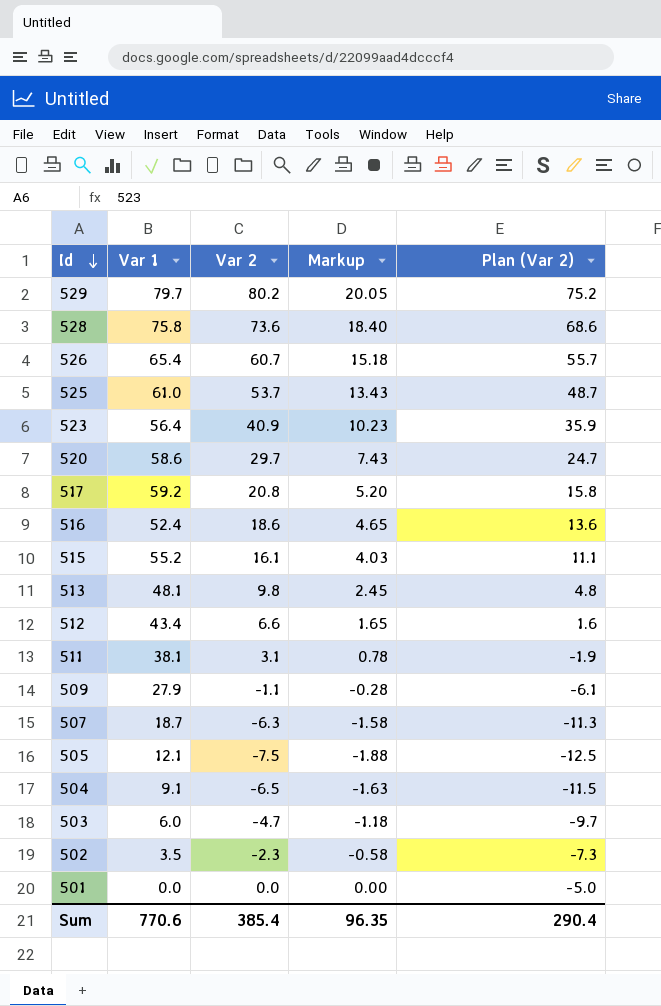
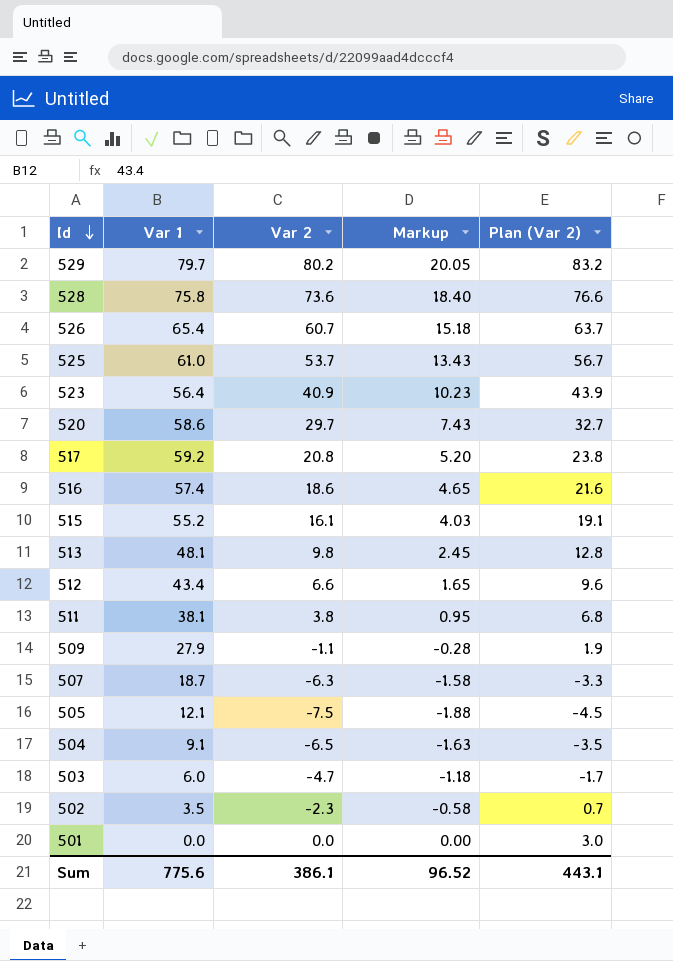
column Plan (Var 2) | formula: [Var 2] - 5 -> [Var 2] + 3
516 | Var 1: 52.4 -> 57.4
511 | Var 2: 3.1 -> 3.8
511 | Markup: 0.78 -> 0.95
Sum | Var 1: 770.6 -> 775.6
Sum | Var 2: 385.4 -> 386.1
Sum | Markup: 96.35 -> 96.52
Sum | Plan (Var 2): 290.4 -> 443.1

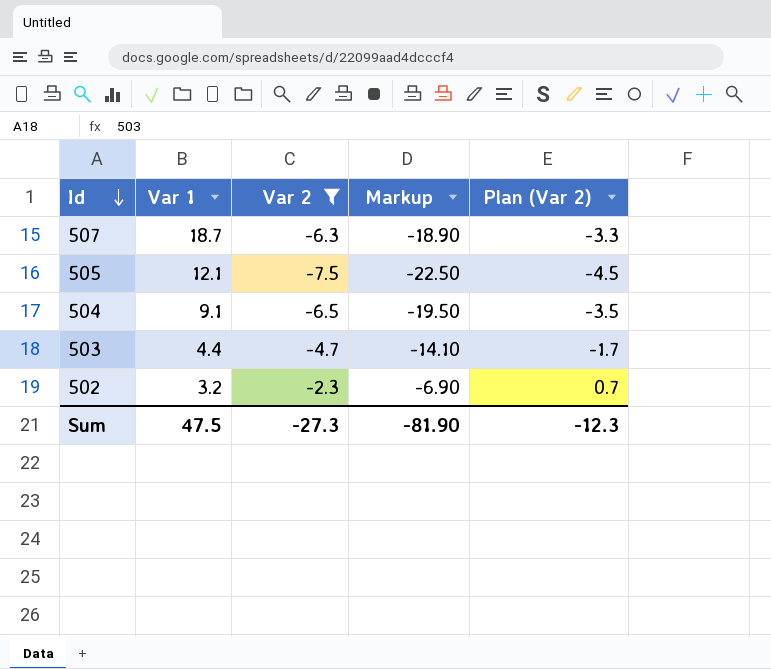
filter: none -> Var 2 <= -2.3
column Markup | formula: [Var 2] * 0.25 -> [Var 2] * 3
503 | Var 1: 6.0 -> 4.4
502 | Var 1: 3.5 -> 3.2
Sum | Var 1: 775.6 -> 47.5
Sum | Var 2: 386.1 -> -27.3
Sum | Markup: 96.52 -> -81.90
Sum | Plan (Var 2): 443.1 -> -12.3

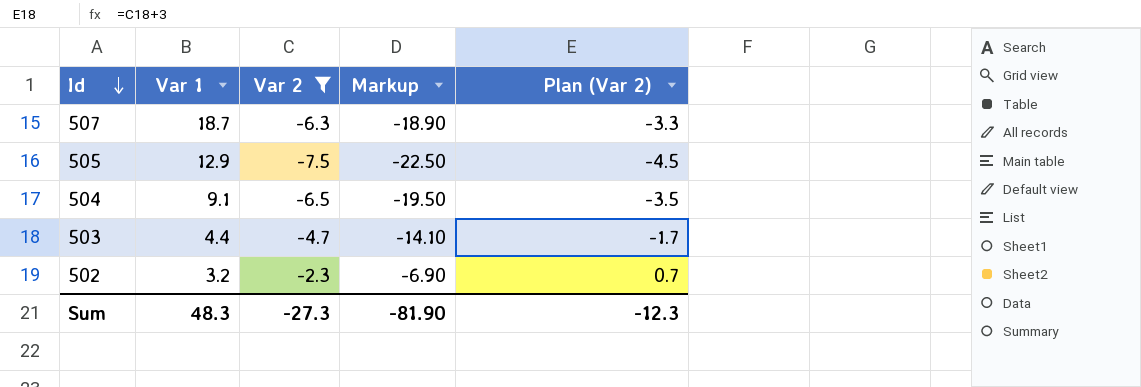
505 | Var 1: 12.1 -> 12.9
Sum | Var 1: 47.5 -> 48.3

